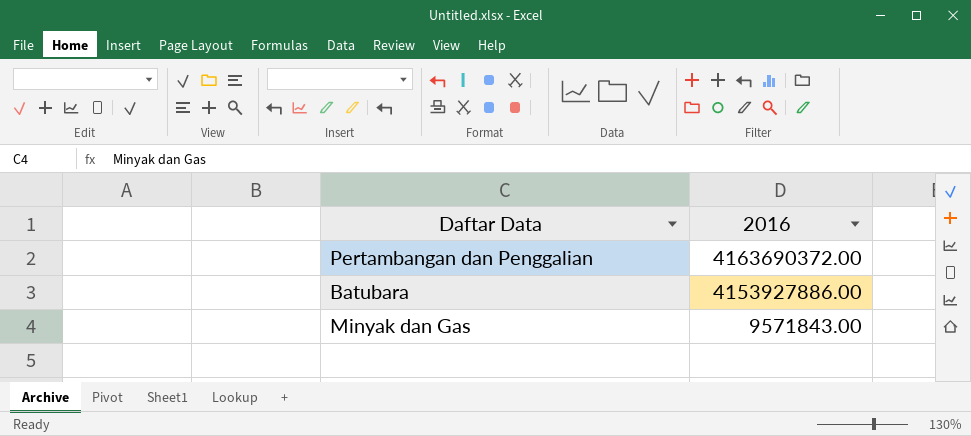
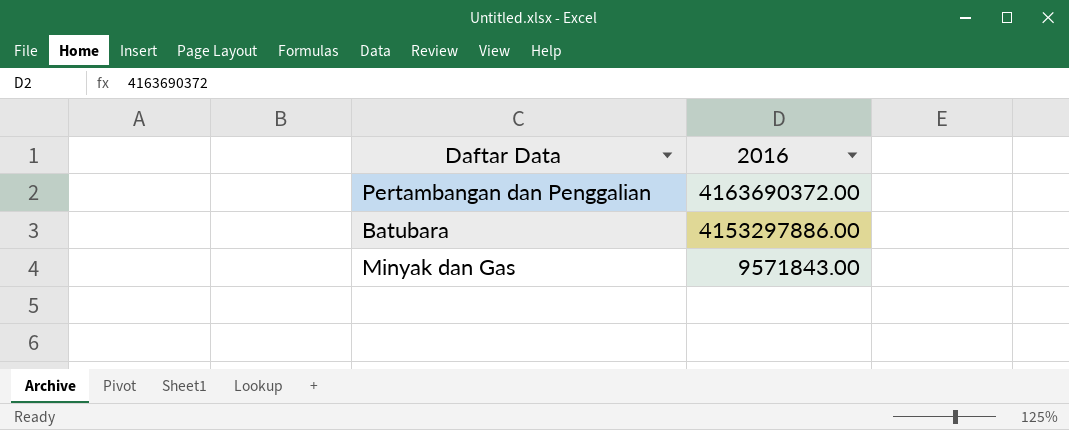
Batubara | 2016: 4153927886.00 -> 4153297886.00

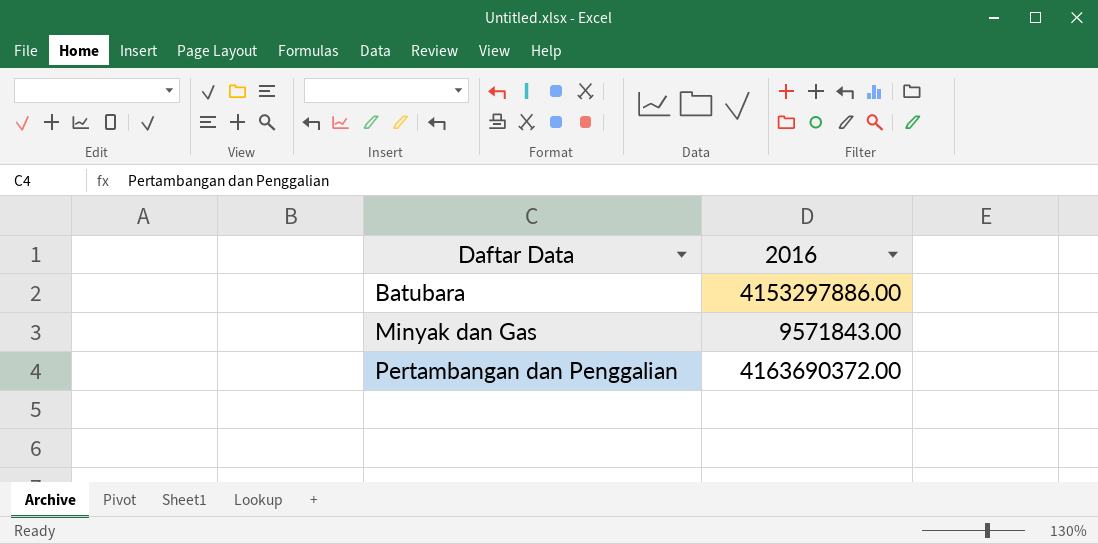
row order: 2016 descending -> Daftar Data ascending

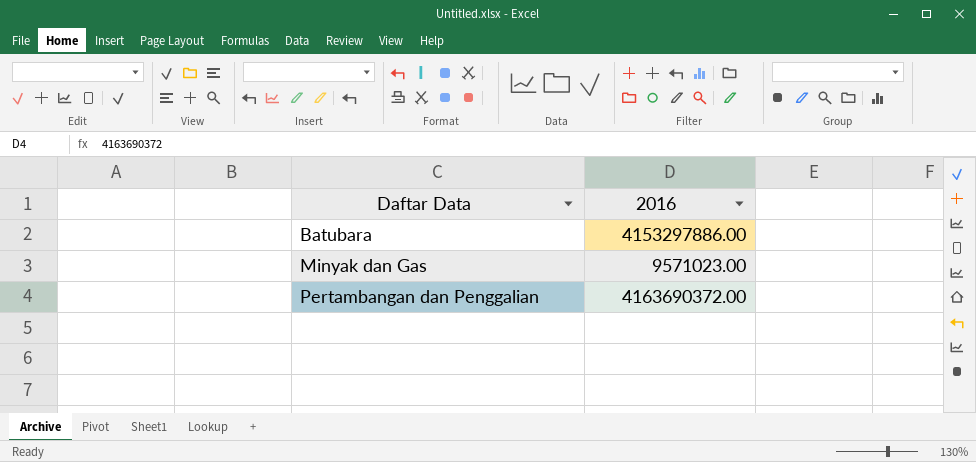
Minyak dan Gas | 2016: 9571843.00 -> 9571023.00

